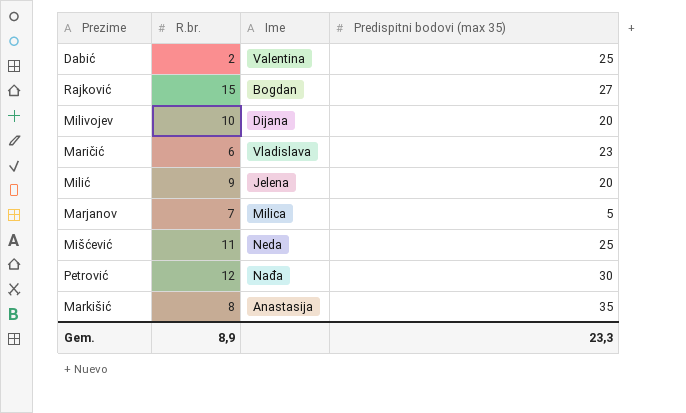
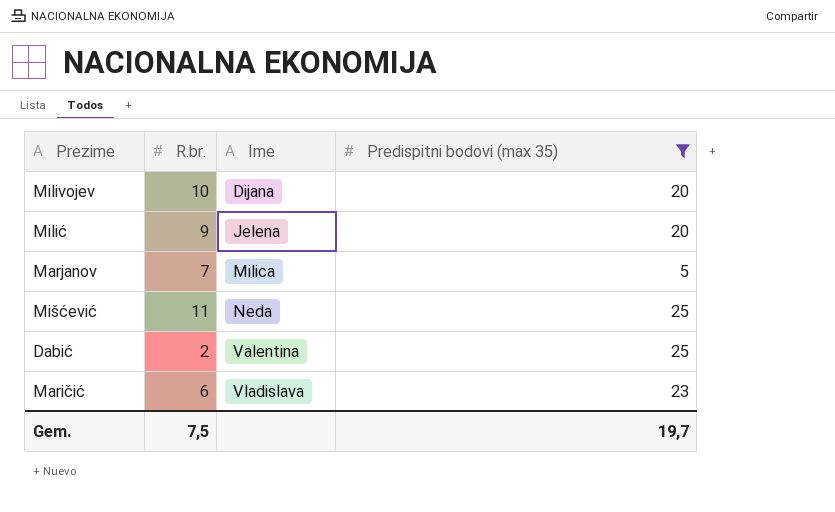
filter: none -> Predispitni bodovi (max 35) <= 25
row order: none -> Ime ascending
Gem. | R.br.: 8,9 -> 7,5
Gem. | Predispitni bodovi (max 35): 23,3 -> 19,7

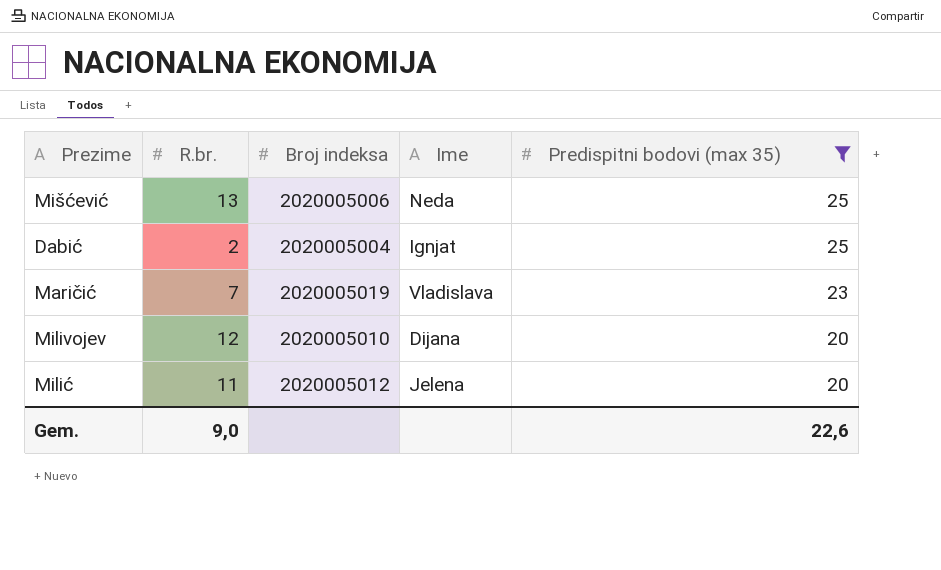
row order: Ime ascending -> Predispitni bodovi (max 35) descending
column Broj indeksa | position: none -> 3
row Marjanov: 7 | Milica | 5 -> none
Mišćević | R.br.: 11 -> 13
Dabić | Ime: Valentina -> Ignjat
Maričić | R.br.: 6 -> 7
Milivojev | R.br.: 10 -> 12
Milić | R.br.: 9 -> 11
Gem. | R.br.: 7,5 -> 9,0
Gem. | Predispitni bodovi (max 35): 19,7 -> 22,6

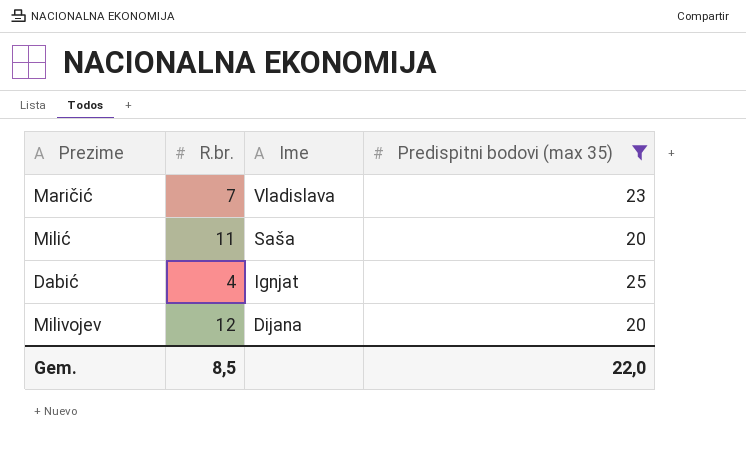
row order: Predispitni bodovi (max 35) descending -> Ime descending
column Broj indeksa | position: 3 -> none
row Mišćević: 13 | 2020005006 | Neda | 25 -> none
Milić | Ime: Jelena -> Saša
Dabić | R.br.: 2 -> 4
Gem. | R.br.: 9,0 -> 8,5
Gem. | Predispitni bodovi (max 35): 22,6 -> 22,0

